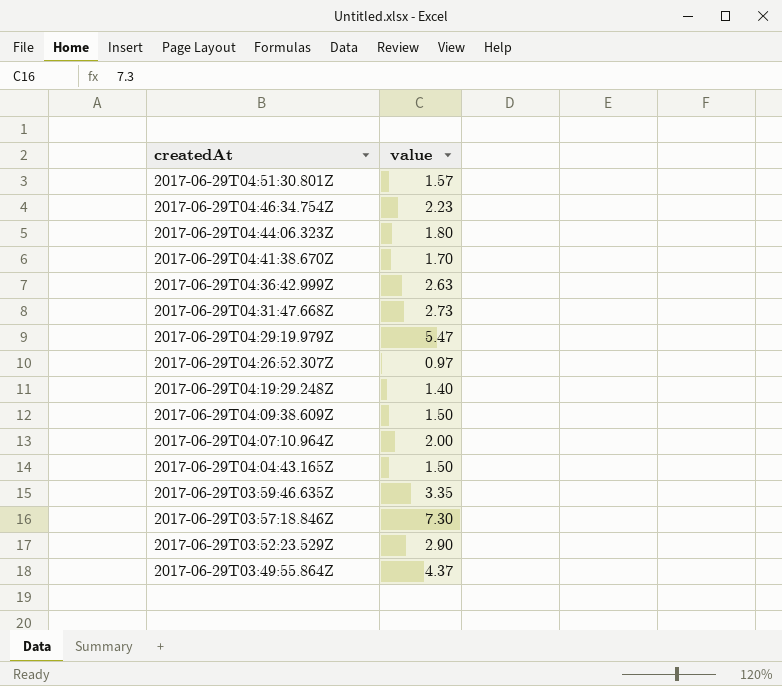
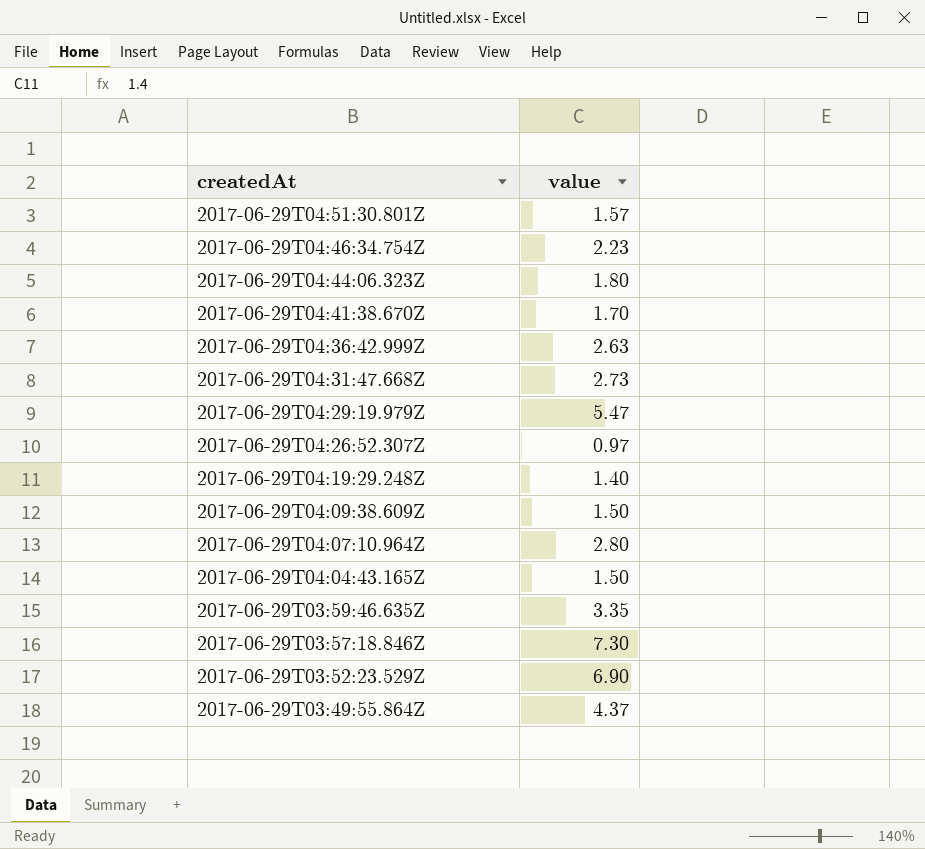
2017-06-29T04:07:10.964Z | value: 2.00 -> 2.80
2017-06-29T03:52:23.529Z | value: 2.90 -> 6.90

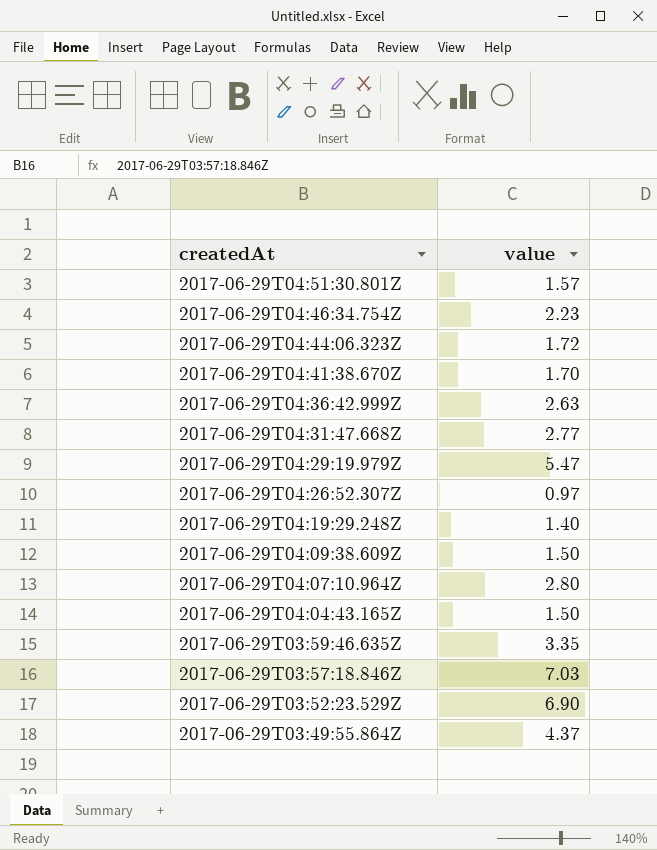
2017-06-29T04:44:06.323Z | value: 1.80 -> 1.72
2017-06-29T04:31:47.668Z | value: 2.73 -> 2.77
2017-06-29T03:57:18.846Z | value: 7.30 -> 7.03

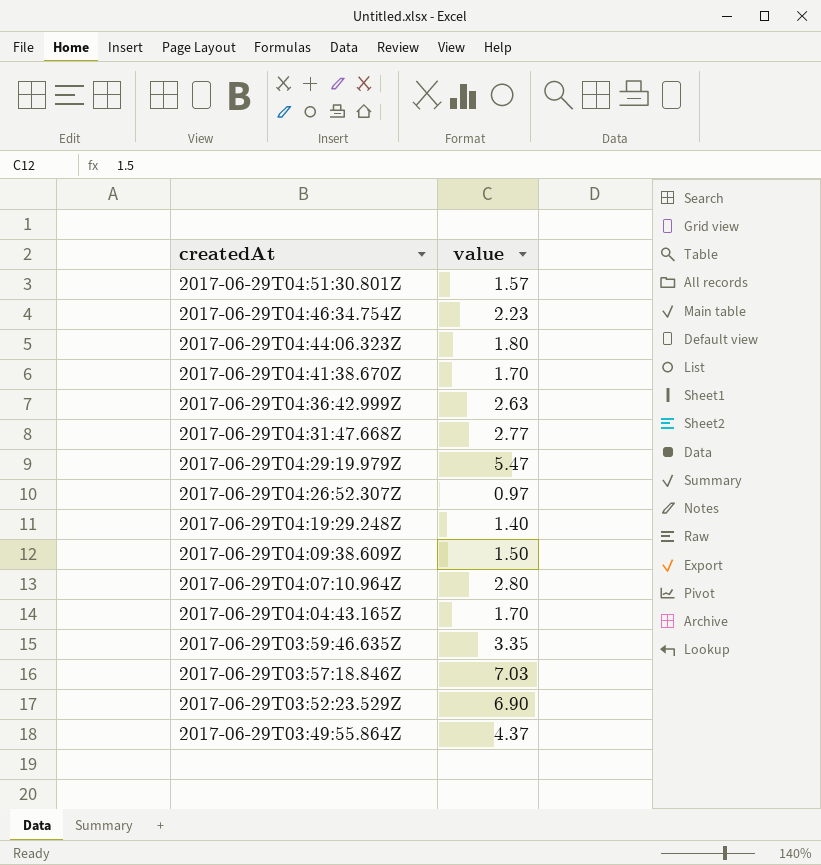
2017-06-29T04:44:06.323Z | value: 1.72 -> 1.80
2017-06-29T04:04:43.165Z | value: 1.50 -> 1.70

